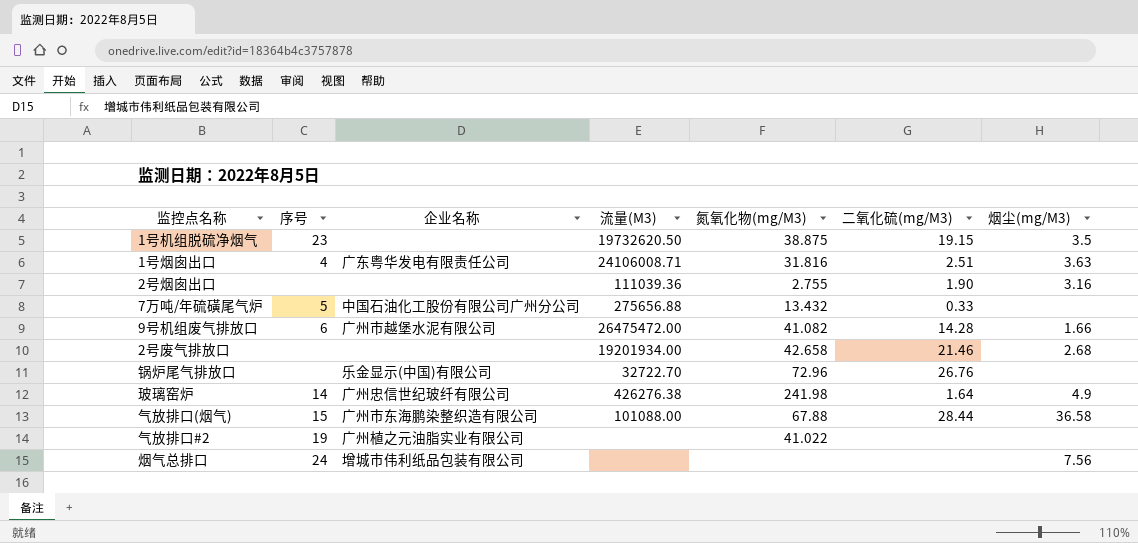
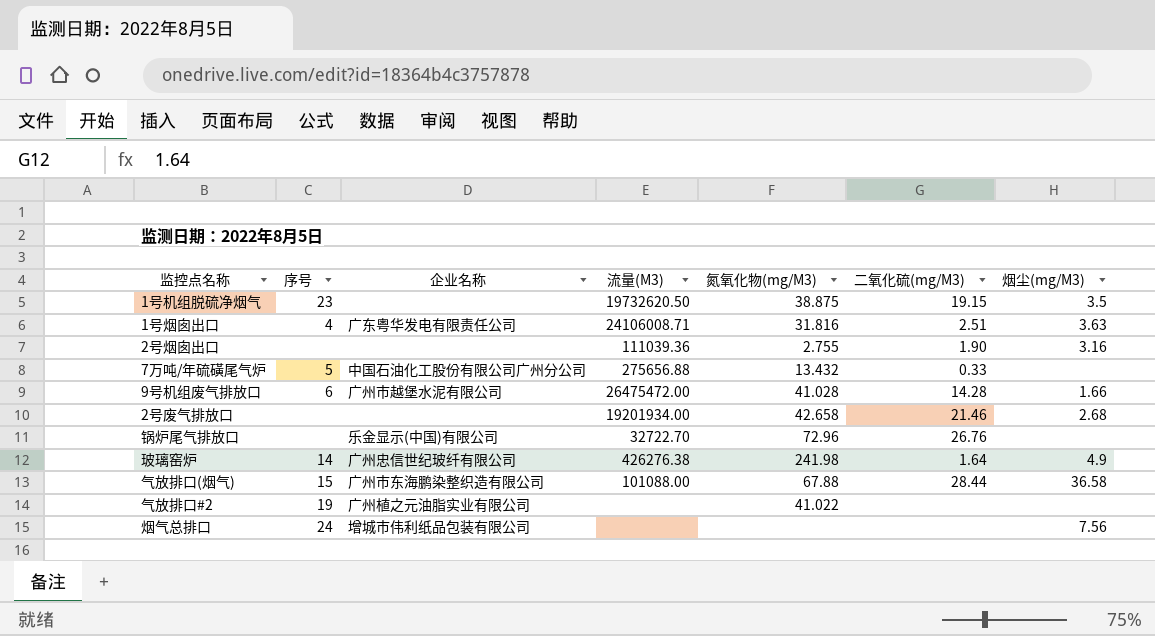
9号机组废气排放口 | 氮氧化物(mg/M3): 41.082 -> 41.028

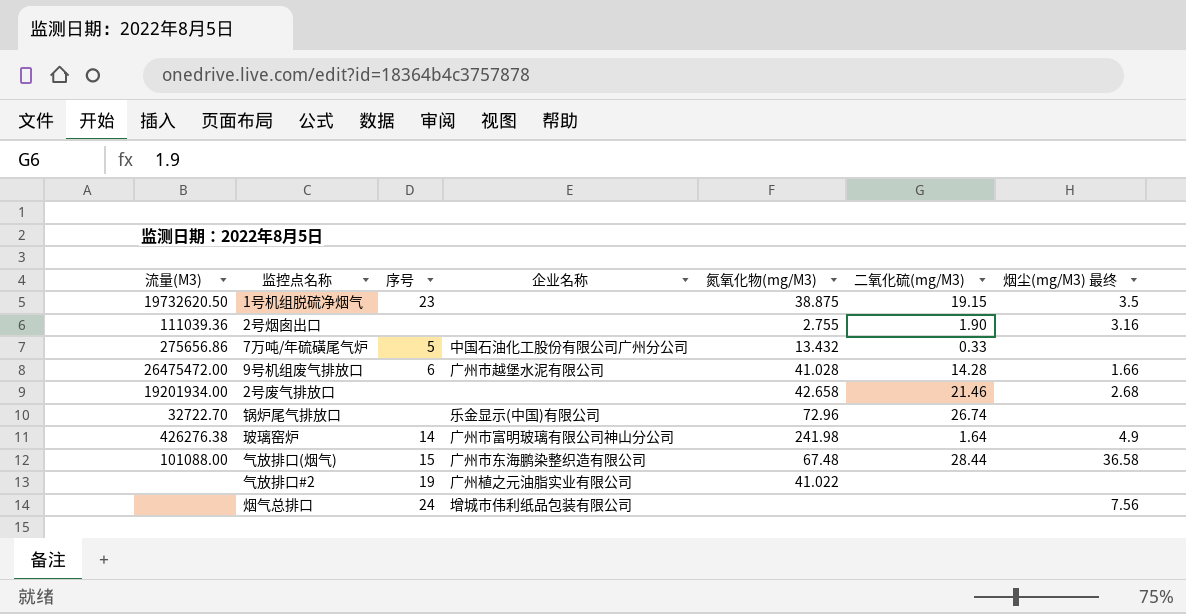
column 流量(M3) | position: 4 -> 1
column name: 烟尘(mg/M3) -> 烟尘(mg/M3) 最终
row 1号烟囱出口: 4 | 广东粤华发电有限责任公司 | 24106008.71 | 31.816 | 2.51 | 3.63 -> none
7万吨/年硫磺尾气炉 | 流量(M3): 275656.88 -> 275656.86
锅炉尾气排放口 | 二氧化硫(mg/M3): 26.76 -> 26.74
玻璃窑炉 | 企业名称: 广州忠信世纪玻纤有限公司 -> 广州市富明玻璃有限公司神山分公司
气放排口(烟气) | 氮氧化物(mg/M3): 67.88 -> 67.48

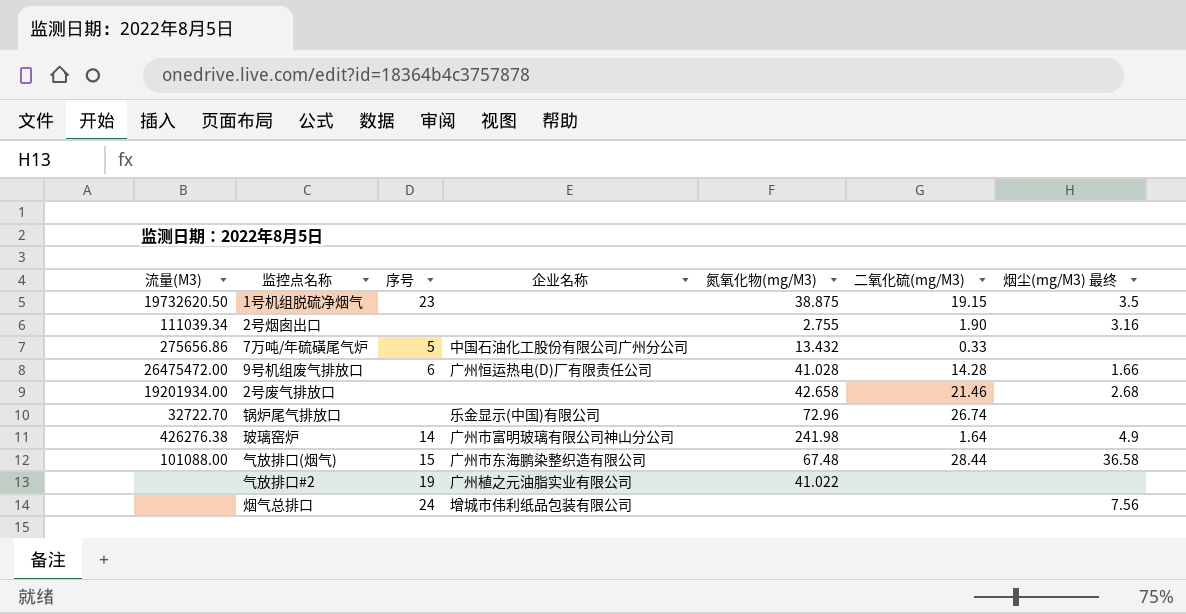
2号烟囱出口 | 流量(M3): 111039.36 -> 111039.34
9号机组废气排放口 | 企业名称: 广州市越堡水泥有限公司 -> 广州恒运热电(D)厂有限责任公司

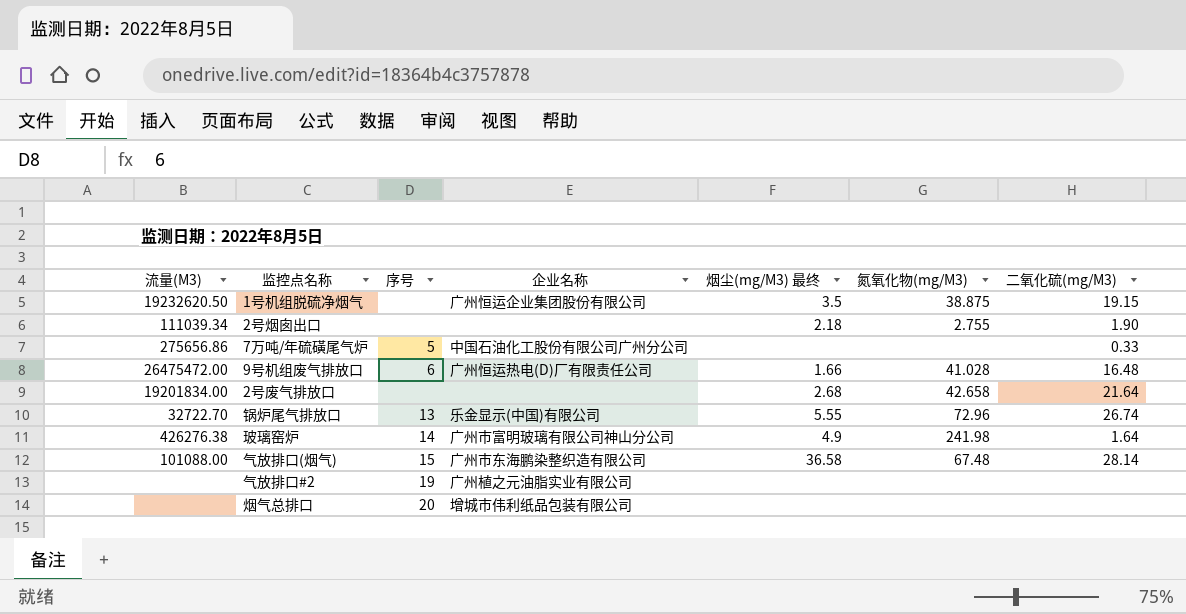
column 烟尘(mg/M3) 最终 | position: 7 -> 5
1号机组脱硫净烟气 | 流量(M3): 19732620.50 -> 19232620.50
1号机组脱硫净烟气 | 序号: 23 -> none
1号机组脱硫净烟气 | 企业名称: none -> 广州恒运企业集团股份有限公司
2号烟囱出口 | 烟尘(mg/M3) 最终: 3.16 -> 2.18
7万吨/年硫磺尾气炉 | 氮氧化物(mg/M3): 13.432 -> none
9号机组废气排放口 | 二氧化硫(mg/M3): 14.28 -> 16.48
2号废气排放口 | 流量(M3): 19201934.00 -> 19201834.00
2号废气排放口 | 二氧化硫(mg/M3): 21.46 -> 21.64
锅炉尾气排放口 | 序号: none -> 13
锅炉尾气排放口 | 烟尘(mg/M3) 最终: none -> 5.55
气放排口(烟气) | 二氧化硫(mg/M3): 28.44 -> 28.14
气放排口#2 | 氮氧化物(mg/M3): 41.022 -> none
烟气总排口 | 序号: 24 -> 20
烟气总排口 | 烟尘(mg/M3) 最终: 7.56 -> none

